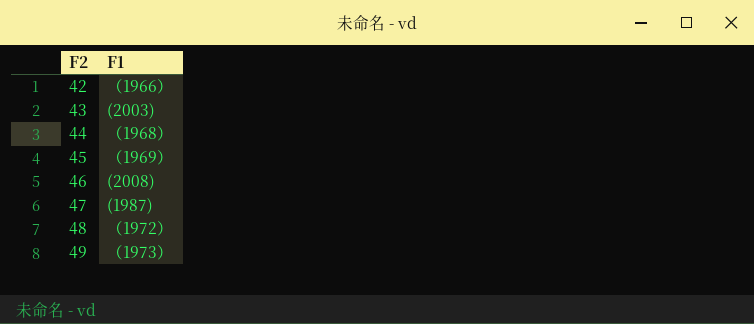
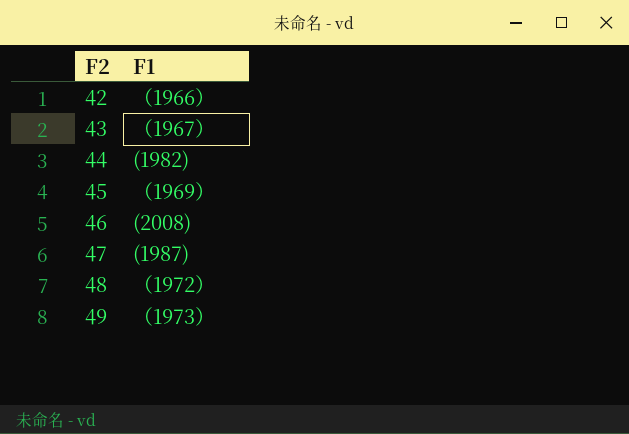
43 | F1: (2003) -> （1967）
44 | F1: （1968） -> (1982)

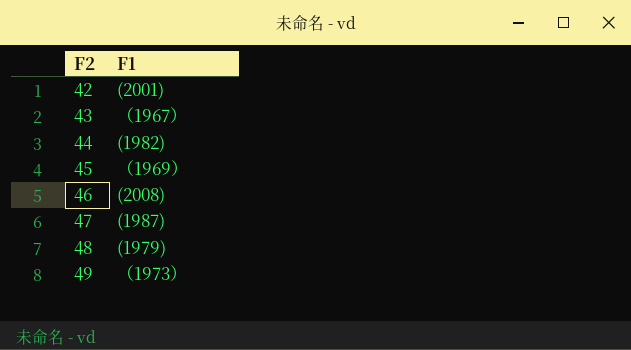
42 | F1: （1966） -> (2001)
48 | F1: （1972） -> (1979)

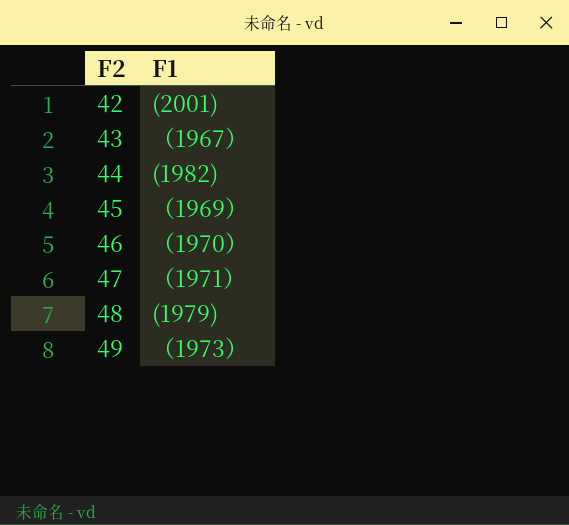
46 | F1: (2008) -> （1970）
47 | F1: (1987) -> （1971）

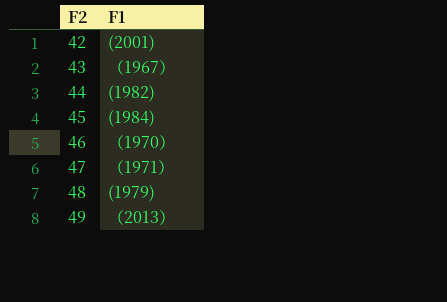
45 | F1: （1969） -> (1984)
49 | F1: （1973） -> （2013）

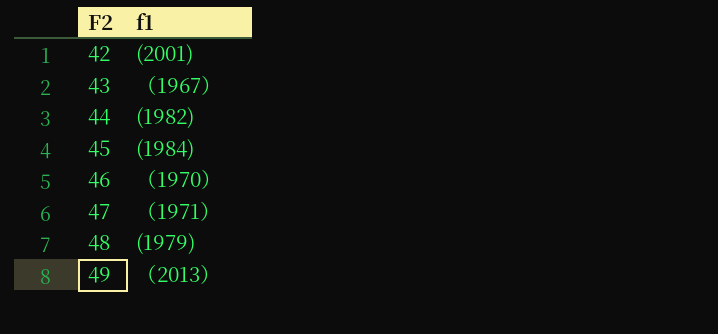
column name: F1 -> f1

